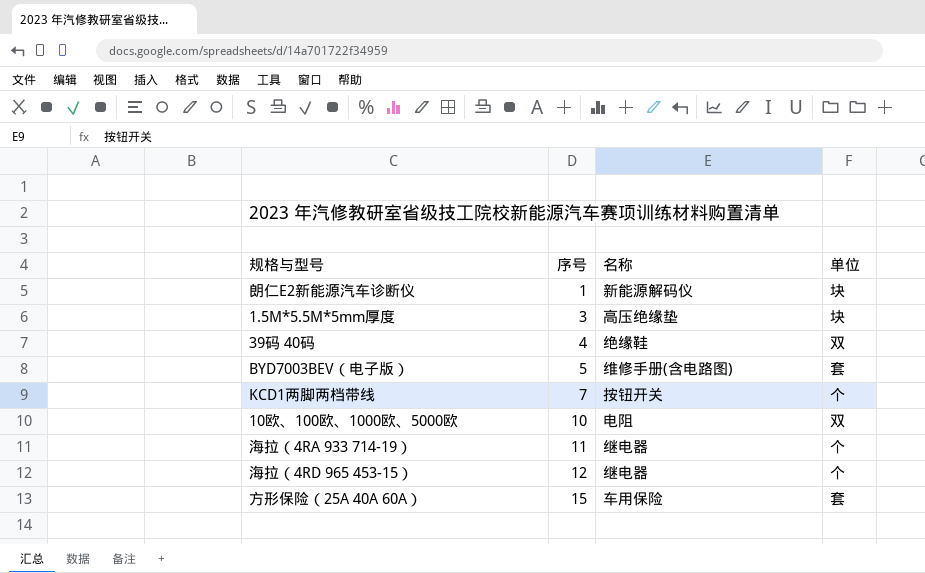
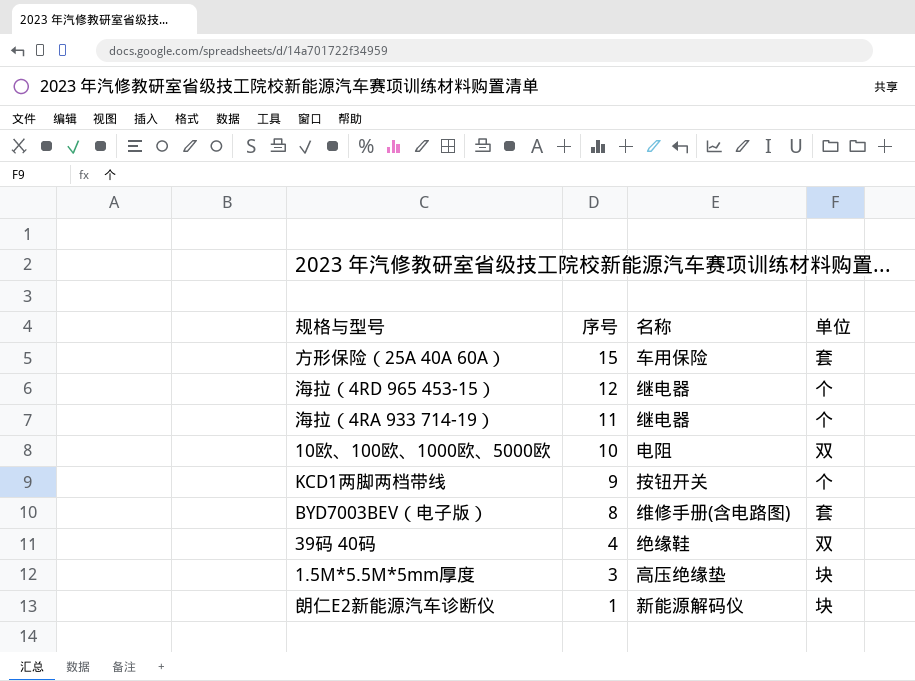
row order: 序号 ascending -> 序号 descending
KCD1两脚两档带线 | 序号: 7 -> 9
BYD7003BEV（电子版） | 序号: 5 -> 8

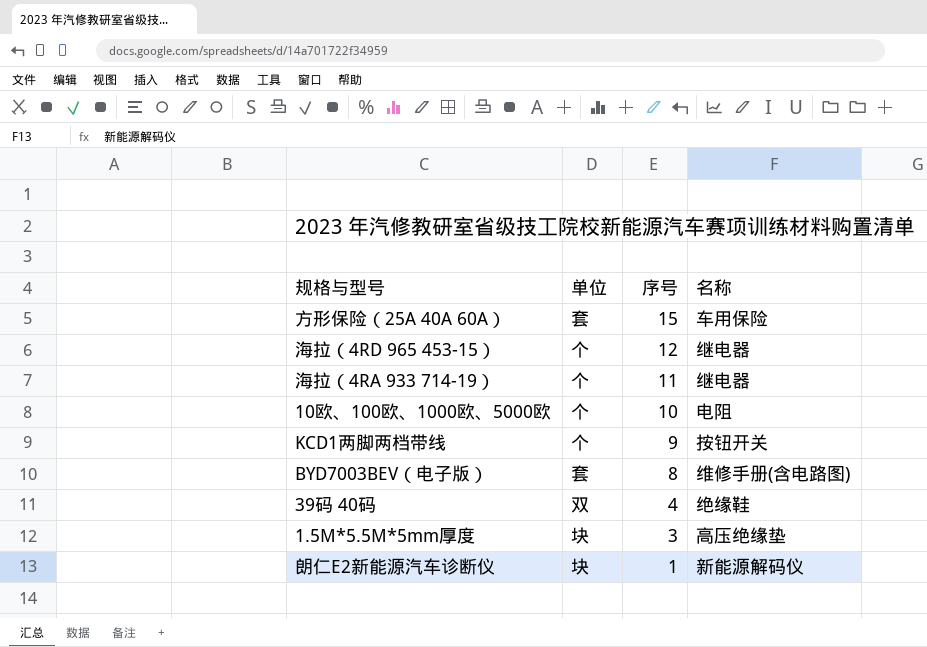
column 单位 | position: 4 -> 2
10欧、100欧、1000欧、5000欧 | 单位: 双 -> 个

